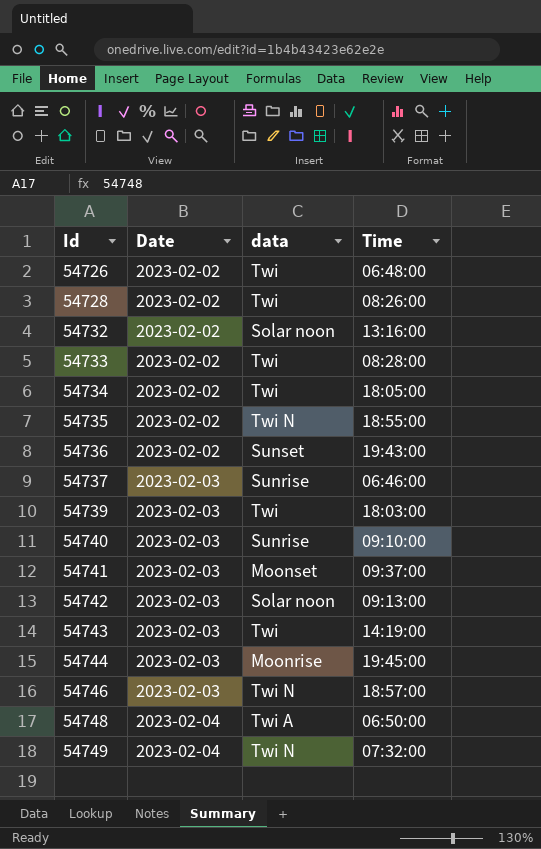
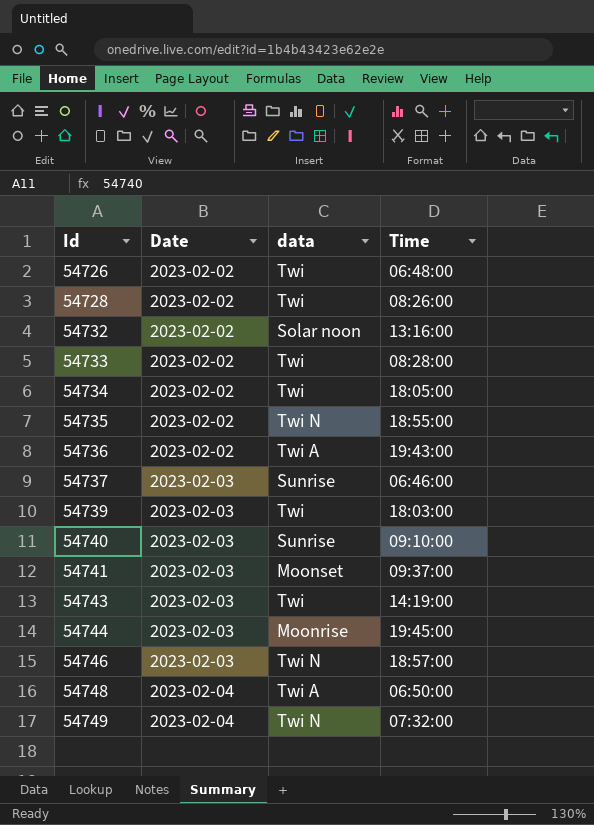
row 54742: 2023-02-03 | Solar noon | 09:13:00 -> none
54736 | data: Sunset -> Twi A

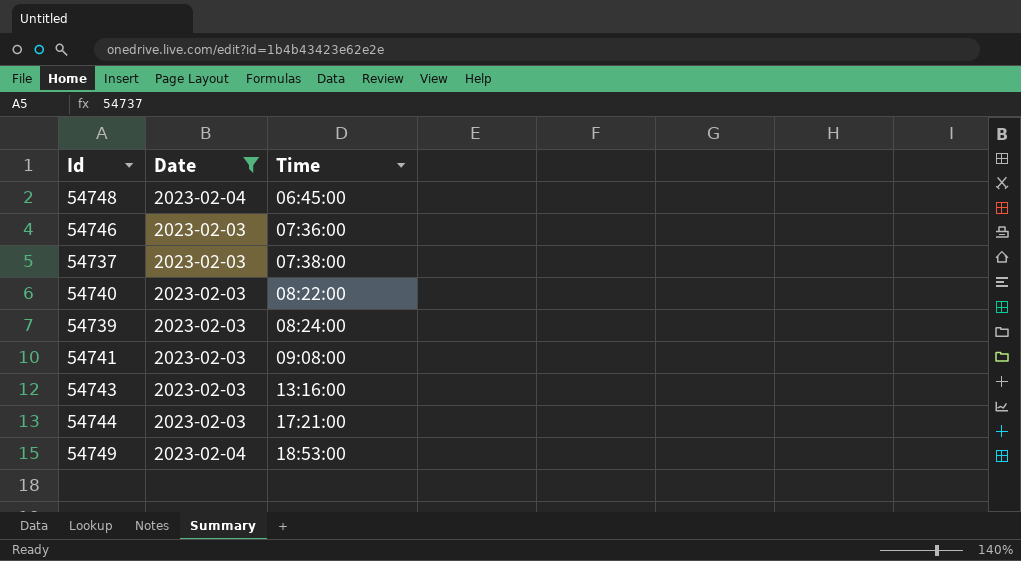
filter: none -> Date != 2023-02-02
row order: Id ascending -> Time ascending
column data | position: 3 -> none
54748 | Time: 06:50:00 -> 06:45:00
54746 | Time: 18:57:00 -> 07:36:00
54737 | Time: 06:46:00 -> 07:38:00
54740 | Time: 09:10:00 -> 08:22:00
54739 | Time: 18:03:00 -> 08:24:00
54741 | Time: 09:37:00 -> 09:08:00
54743 | Time: 14:19:00 -> 13:16:00
54744 | Time: 19:45:00 -> 17:21:00
54749 | Time: 07:32:00 -> 18:53:00

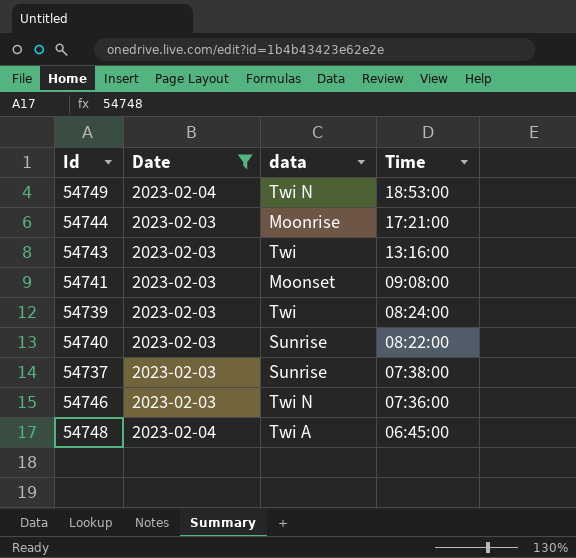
row order: Time ascending -> Time descending
column data | position: none -> 3

